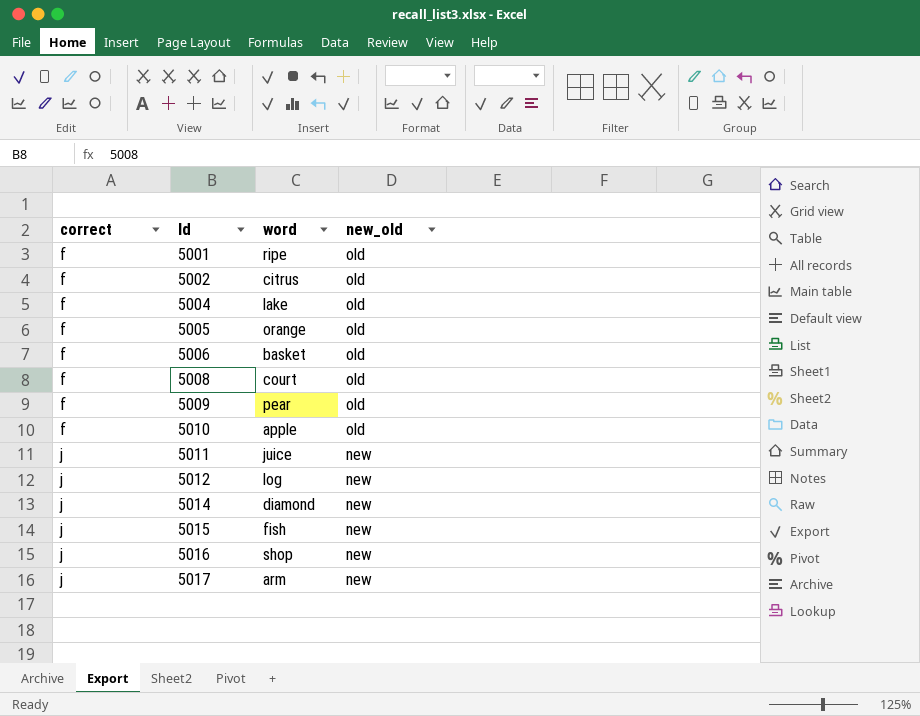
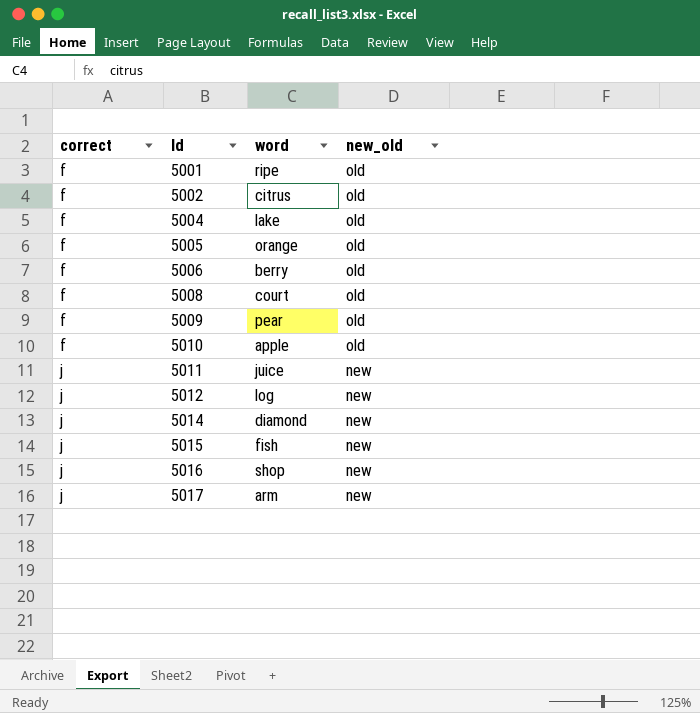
5006 | word: basket -> berry

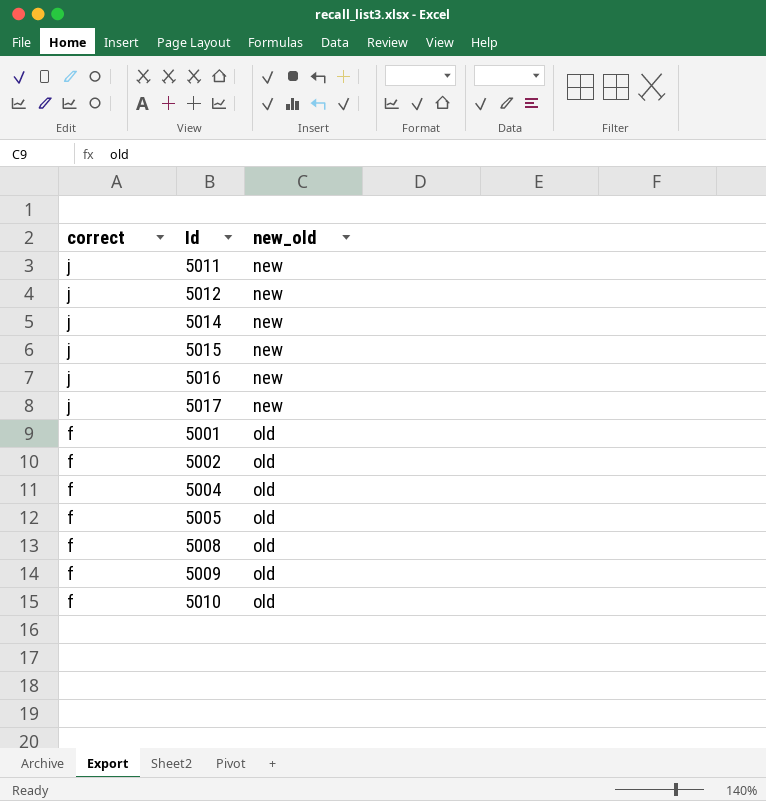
row order: correct ascending -> correct descending
column word | position: 3 -> none
row 5006: f | berry | old -> none

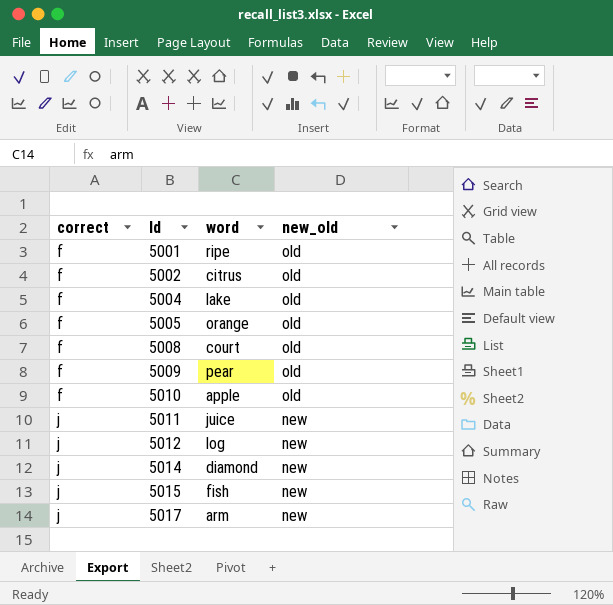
row order: correct descending -> correct ascending
column word | position: none -> 3
row 5016: j | new -> none

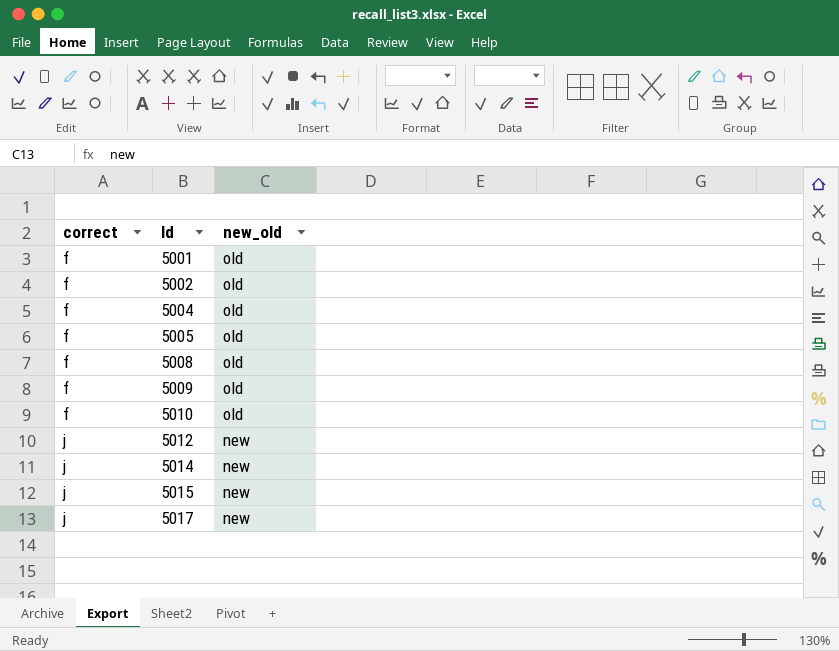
column word | position: 3 -> none
row 5011: j | juice | new -> none

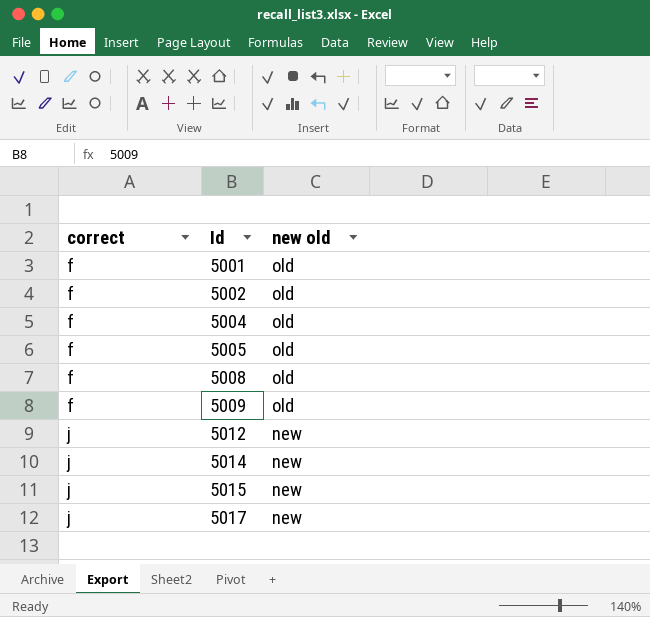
column name: new_old -> new old
row 5010: f | old -> none

